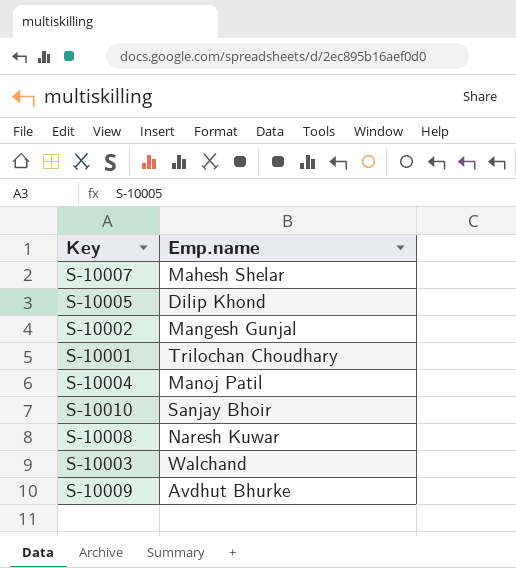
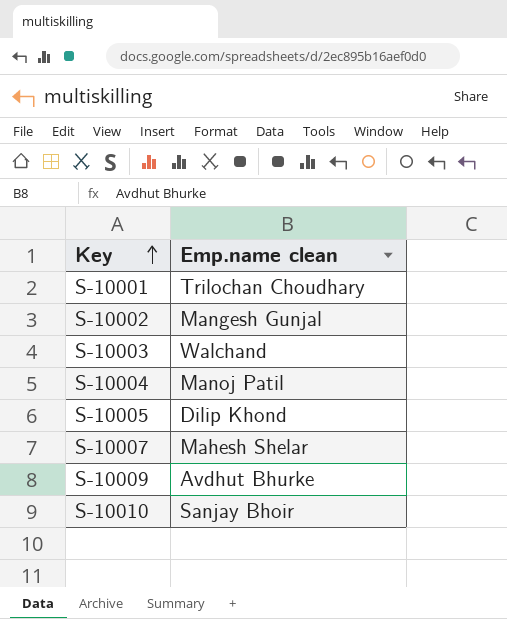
row order: none -> Key ascending
column name: Emp.name -> Emp.name clean
row S-10008: Naresh Kuwar -> none

